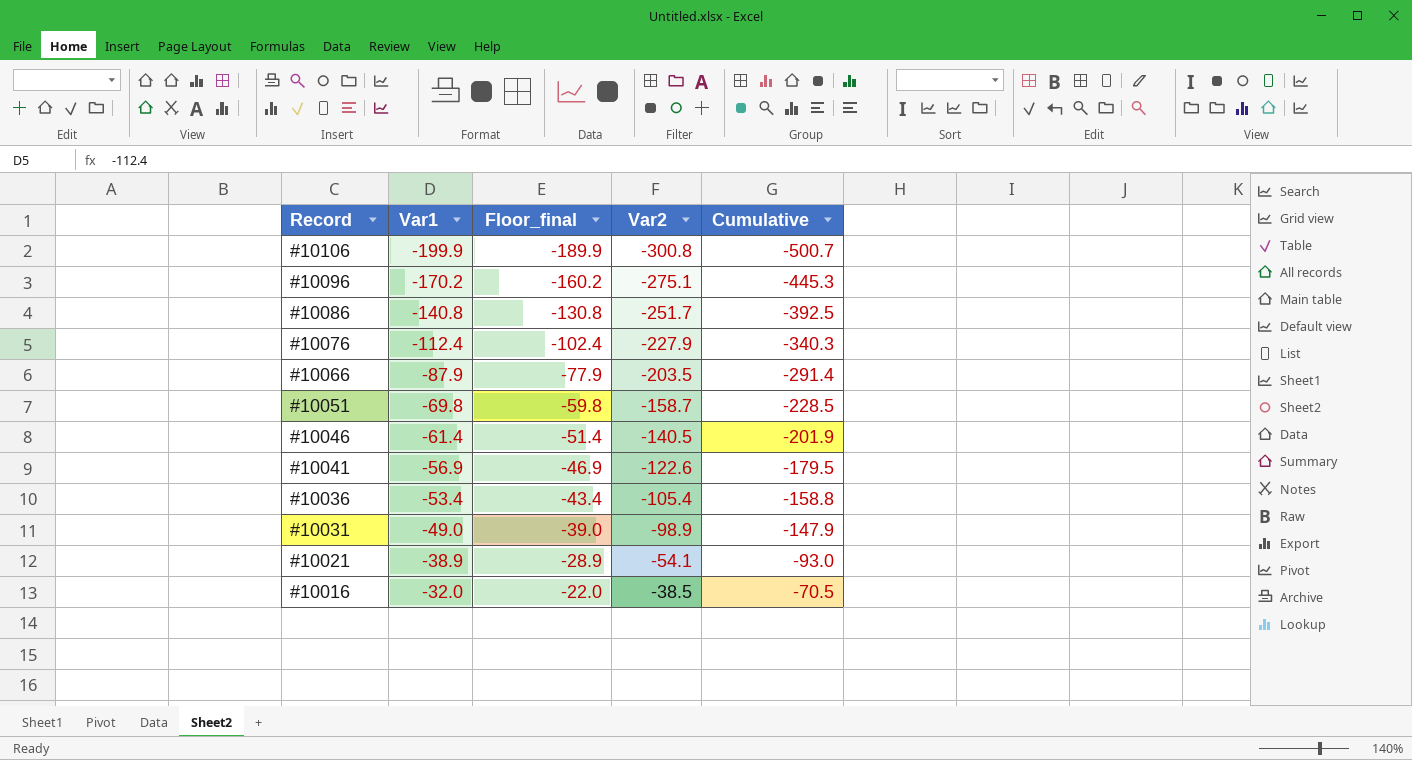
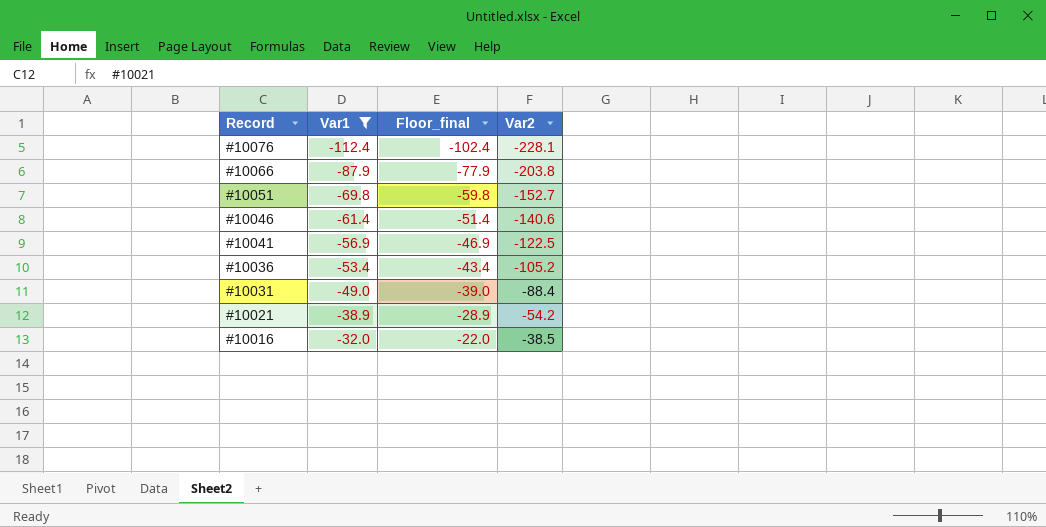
filter: none -> Var1 >= -112.4
column Cumulative | formula: [Var1] + [Var2] -> none
#10076 | Var2: -227.9 -> -228.1
#10066 | Var2: -203.5 -> -203.8
#10051 | Var2: -158.7 -> -152.7
#10046 | Var2: -140.5 -> -140.6
#10041 | Var2: -122.6 -> -122.5
#10036 | Var2: -105.4 -> -105.2
#10031 | Var2: -98.9 -> -88.4
#10021 | Var2: -54.1 -> -54.2

